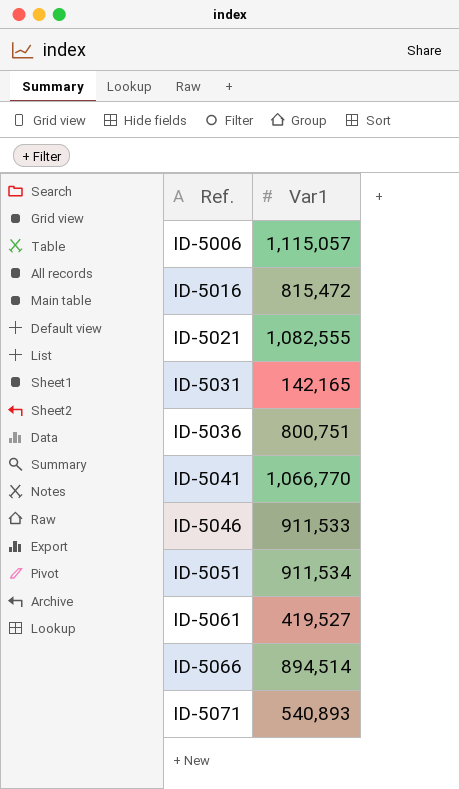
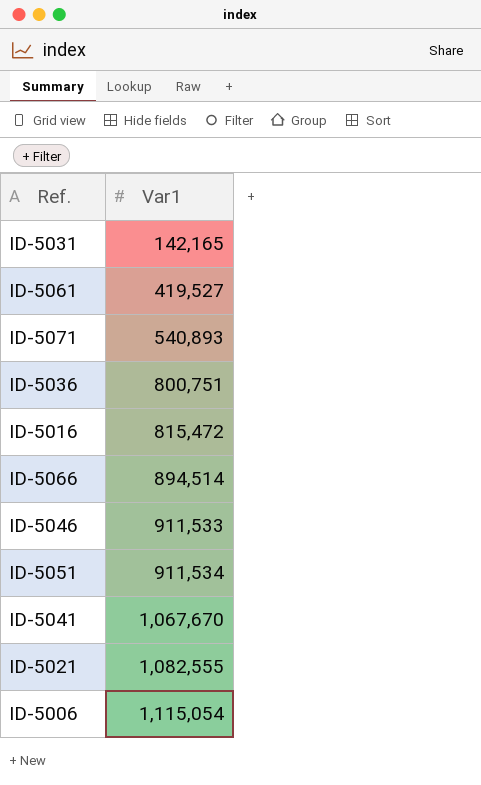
row order: Ref. ascending -> Var1 ascending
ID-5041 | Var1: 1,066,770 -> 1,067,670
ID-5006 | Var1: 1,115,057 -> 1,115,054

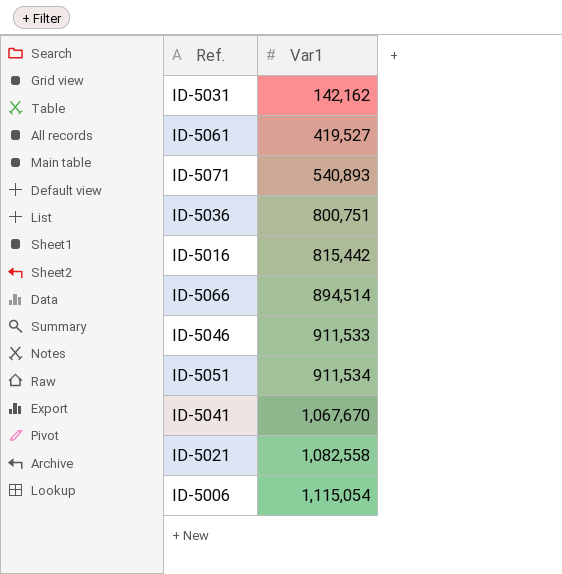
ID-5031 | Var1: 142,165 -> 142,162
ID-5016 | Var1: 815,472 -> 815,442
ID-5021 | Var1: 1,082,555 -> 1,082,558

